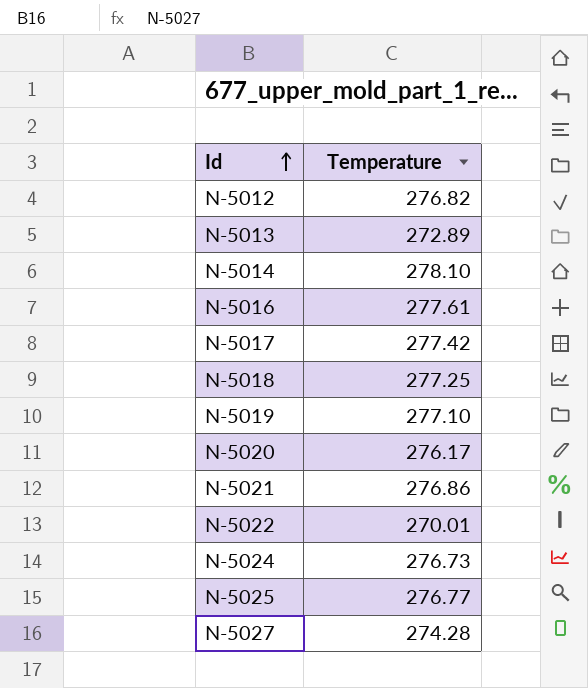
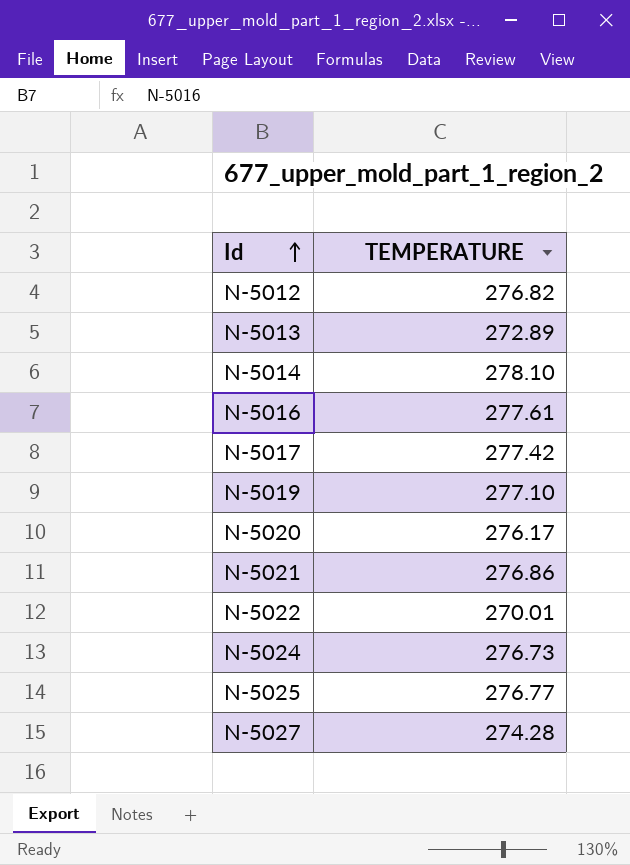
column name: Temperature -> TEMPERATURE
row N-5018: 277.25 -> none

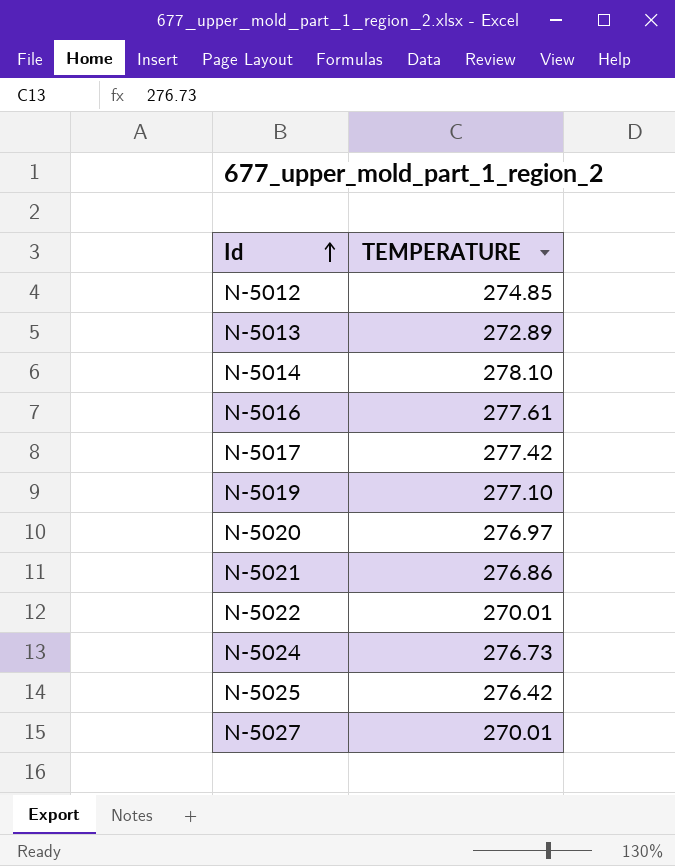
N-5012 | TEMPERATURE: 276.82 -> 274.85
N-5020 | TEMPERATURE: 276.17 -> 276.97
N-5025 | TEMPERATURE: 276.77 -> 276.42
N-5027 | TEMPERATURE: 274.28 -> 270.01

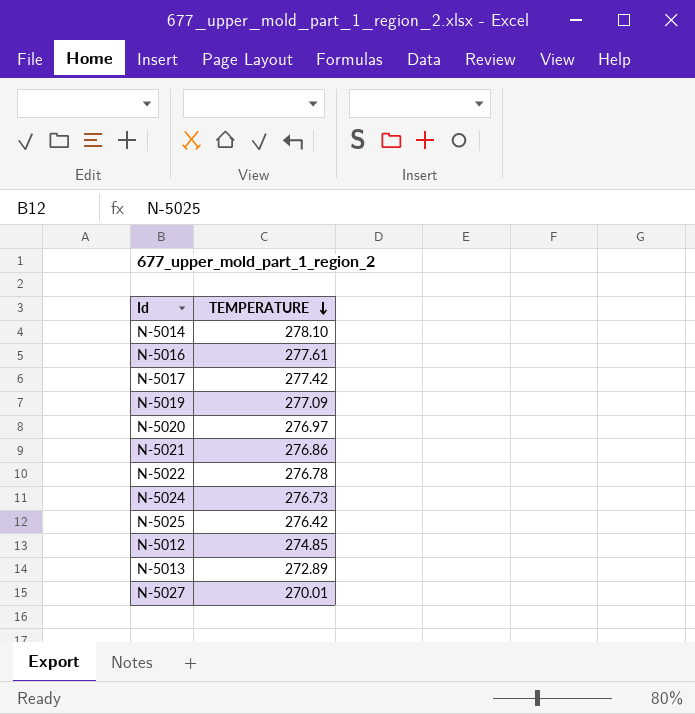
row order: Id ascending -> TEMPERATURE descending
N-5019 | TEMPERATURE: 277.10 -> 277.09
N-5022 | TEMPERATURE: 270.01 -> 276.78

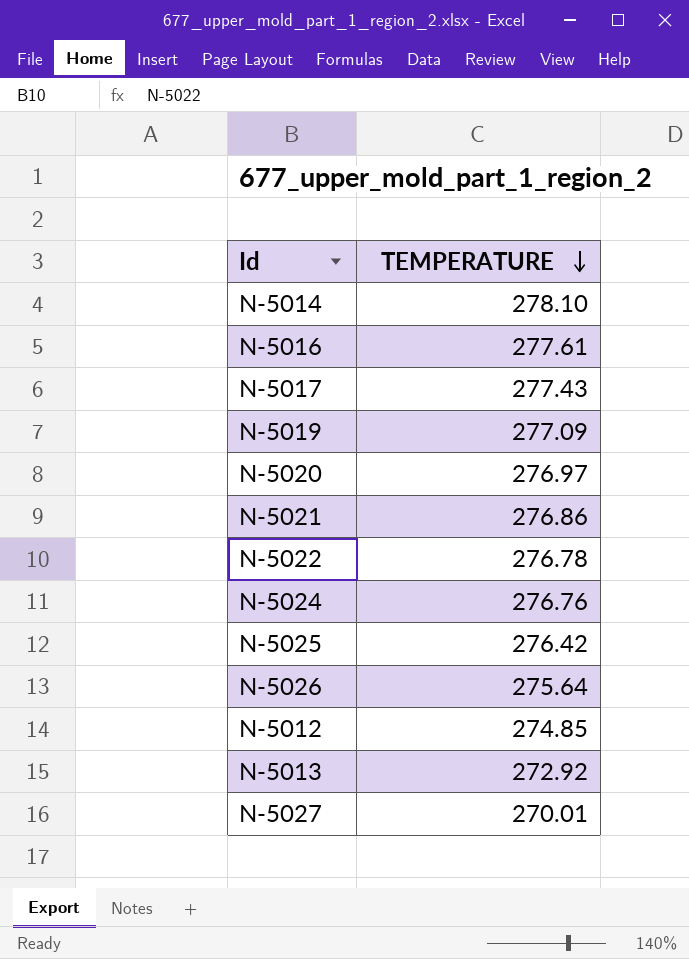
N-5017 | TEMPERATURE: 277.42 -> 277.43
N-5024 | TEMPERATURE: 276.73 -> 276.76
row N-5026: none -> 275.64
N-5013 | TEMPERATURE: 272.89 -> 272.92

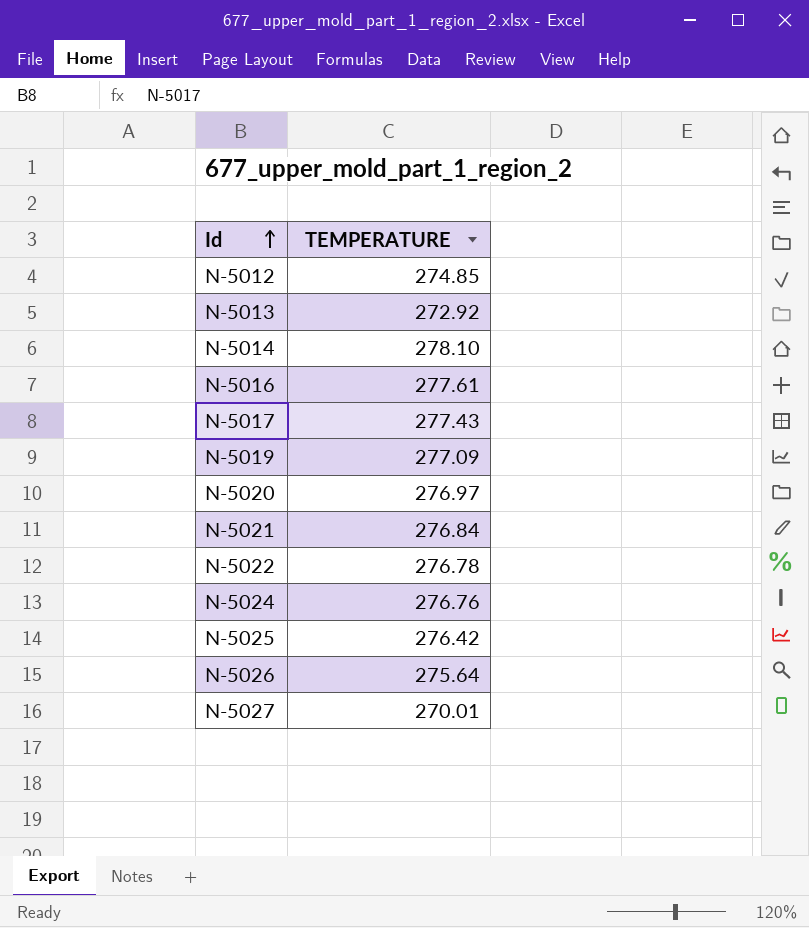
row order: TEMPERATURE descending -> Id ascending
N-5021 | TEMPERATURE: 276.86 -> 276.84

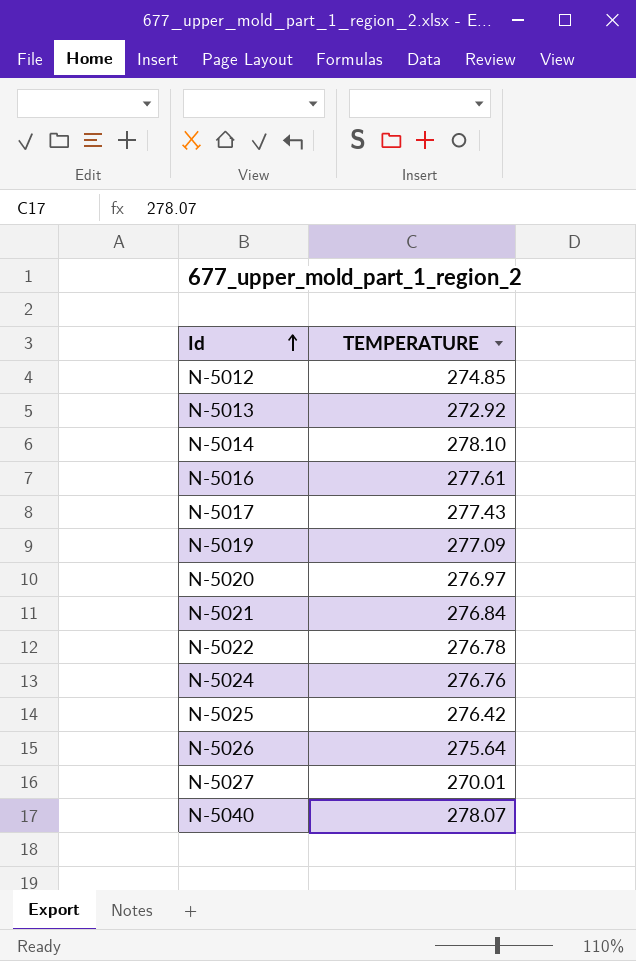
row N-5040: none -> 278.07

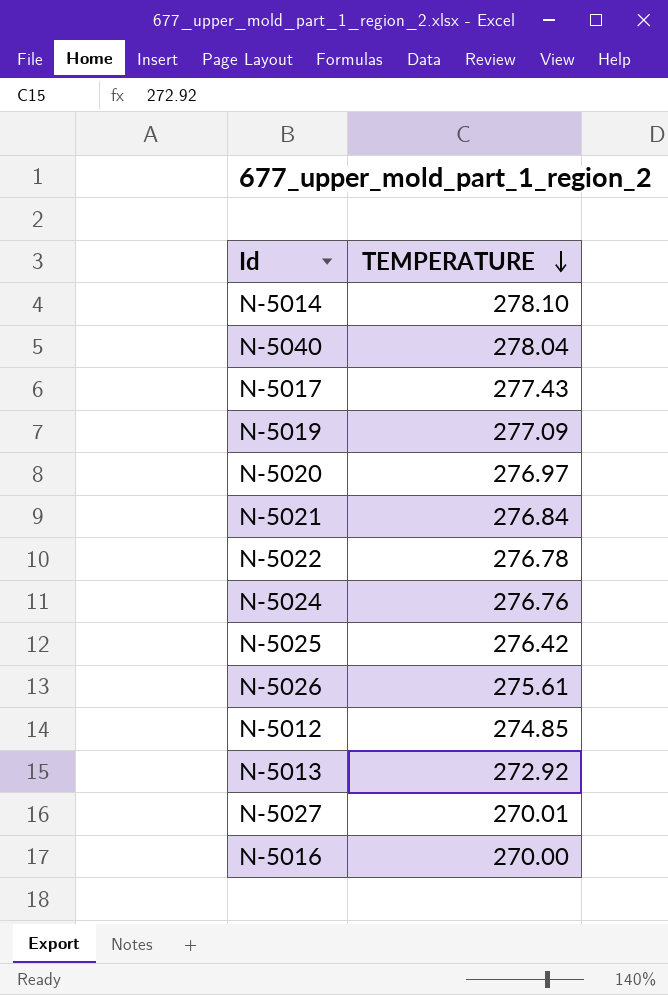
row order: Id ascending -> TEMPERATURE descending
N-5040 | TEMPERATURE: 278.07 -> 278.04
N-5026 | TEMPERATURE: 275.64 -> 275.61
N-5016 | TEMPERATURE: 277.61 -> 270.00

